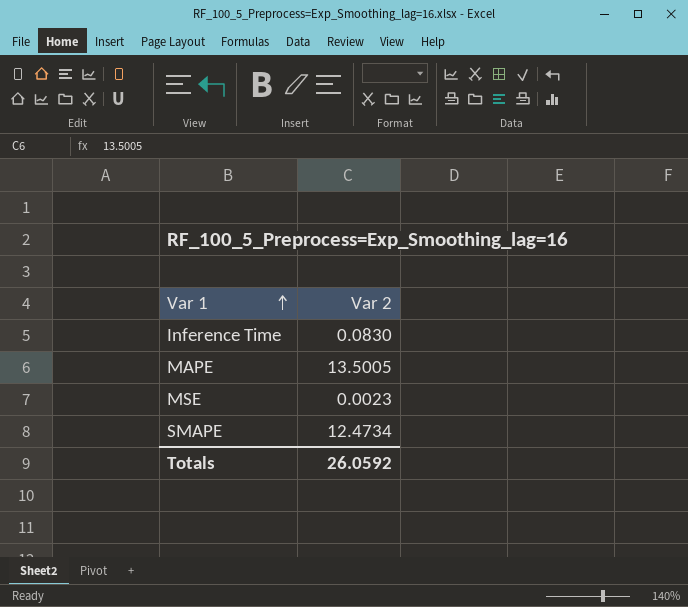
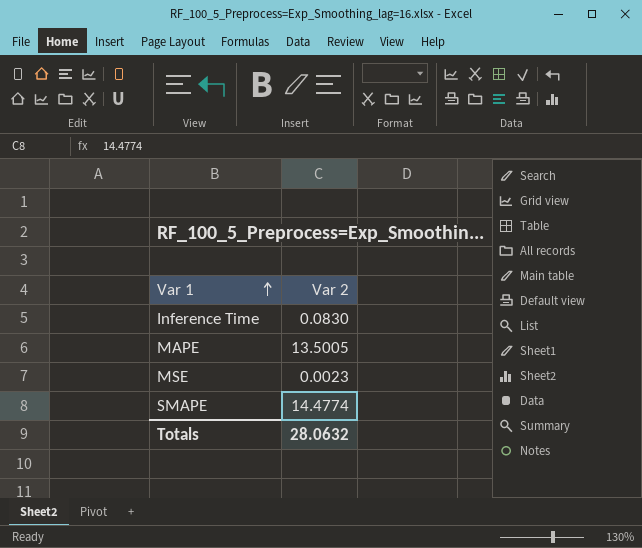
SMAPE | Var 2: 12.4734 -> 14.4774
Totals | Var 2: 26.0592 -> 28.0632

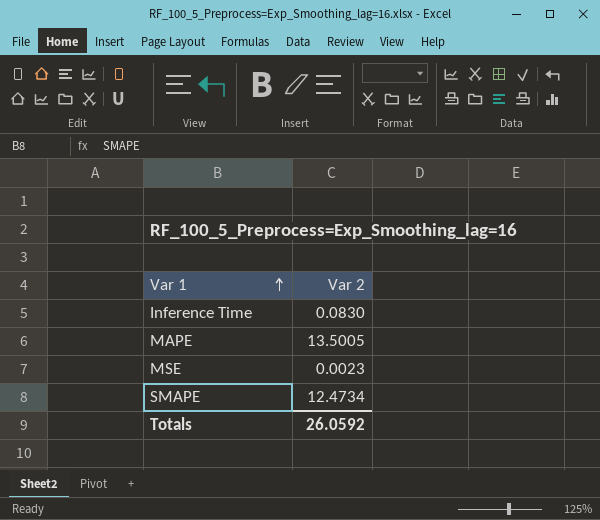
SMAPE | Var 2: 14.4774 -> 12.4734
Totals | Var 2: 28.0632 -> 26.0592

